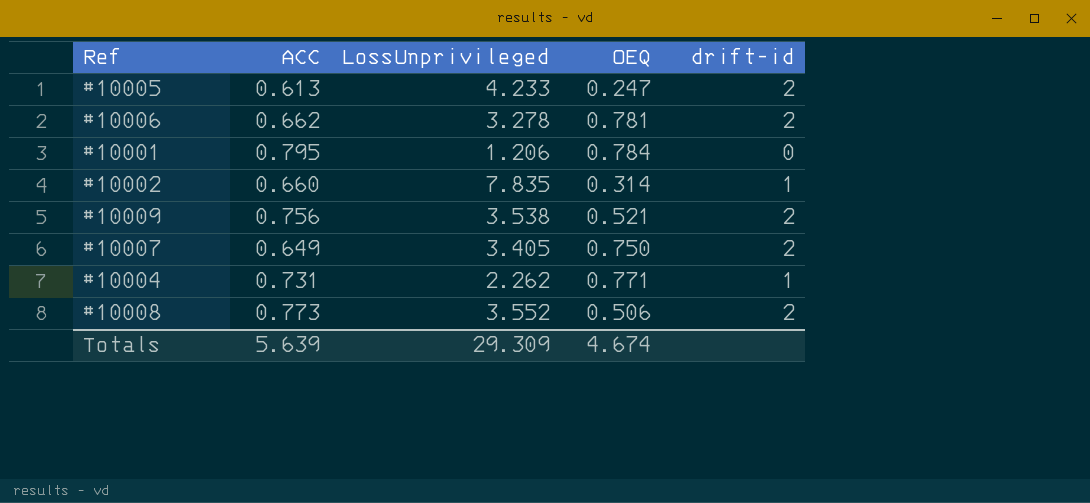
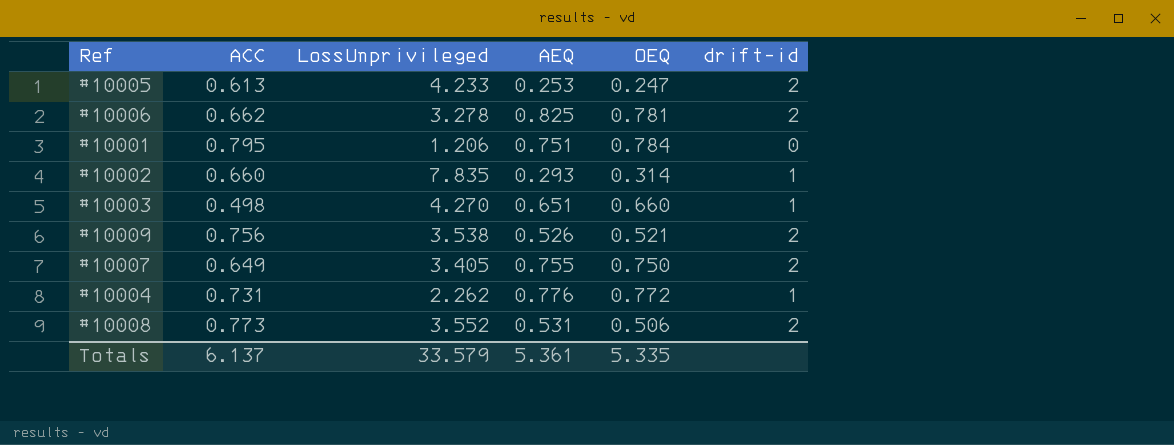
column AEQ | position: none -> 4
row #10003: none -> 0.498 | 4.270 | 0.651 | 0.660 | 1
#10004 | OEQ: 0.771 -> 0.772
Totals | ACC: 5.639 -> 6.137
Totals | LossUnprivileged: 29.309 -> 33.579
Totals | OEQ: 4.674 -> 5.335

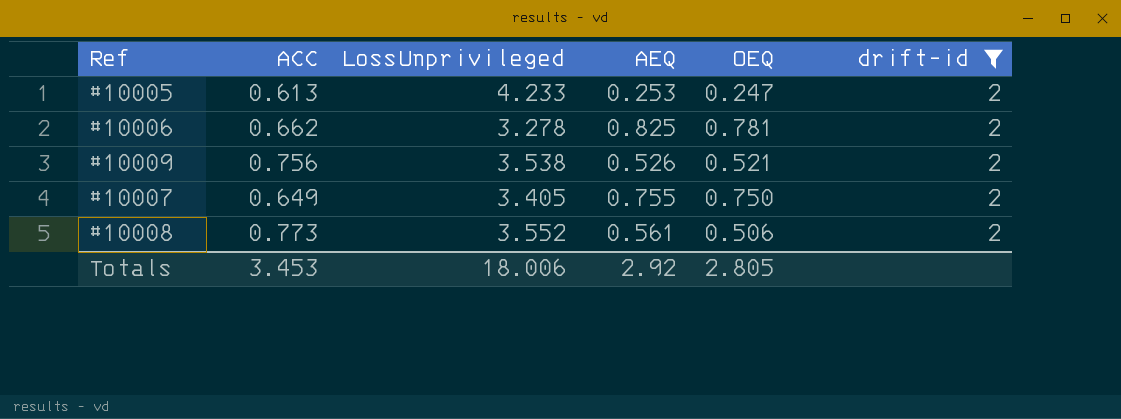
filter: none -> drift-id = 2
#10008 | AEQ: 0.531 -> 0.561
Totals | ACC: 6.137 -> 3.453
Totals | LossUnprivileged: 33.579 -> 18.006
Totals | AEQ: 5.361 -> 2.92
Totals | OEQ: 5.335 -> 2.805

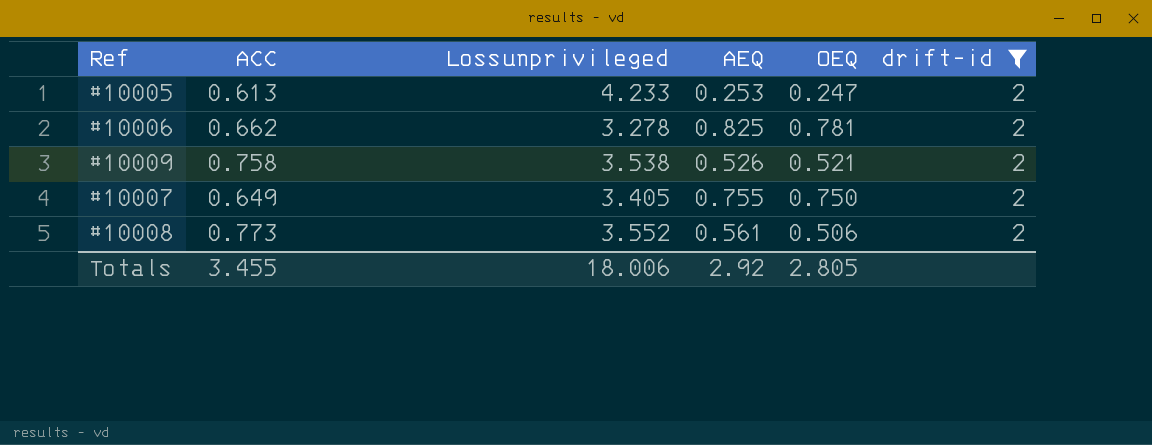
column name: LossUnprivileged -> Lossunprivileged
#10009 | ACC: 0.756 -> 0.758
Totals | ACC: 3.453 -> 3.455

